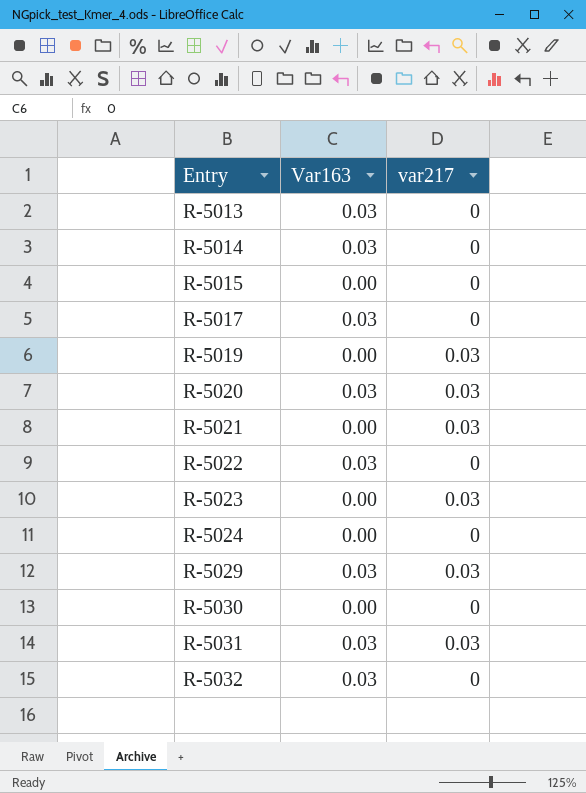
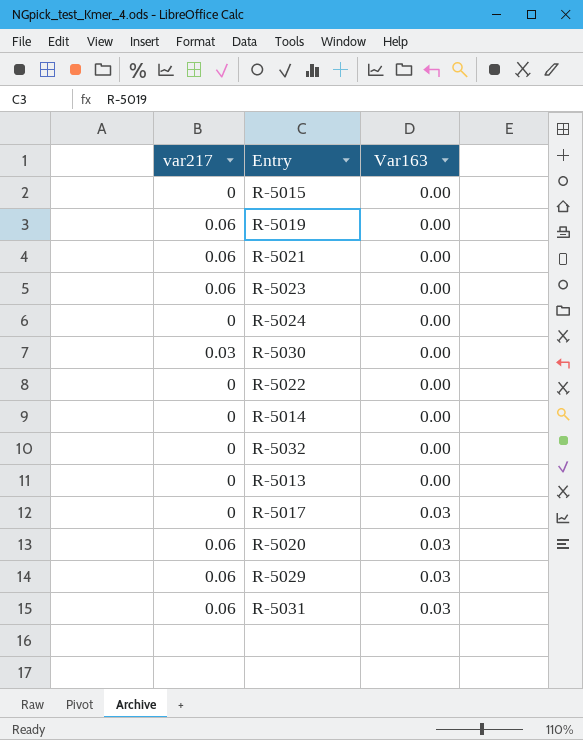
row order: Entry ascending -> Var163 ascending
column var217 | position: 3 -> 1
R-5019 | var217: 0.03 -> 0.06
R-5021 | var217: 0.03 -> 0.06
R-5023 | var217: 0.03 -> 0.06
R-5030 | var217: 0 -> 0.03
R-5022 | Var163: 0.03 -> 0.00
R-5014 | Var163: 0.03 -> 0.00
R-5032 | Var163: 0.03 -> 0.00
R-5013 | Var163: 0.03 -> 0.00
R-5020 | var217: 0.03 -> 0.06
R-5029 | var217: 0.03 -> 0.06
R-5031 | var217: 0.03 -> 0.06

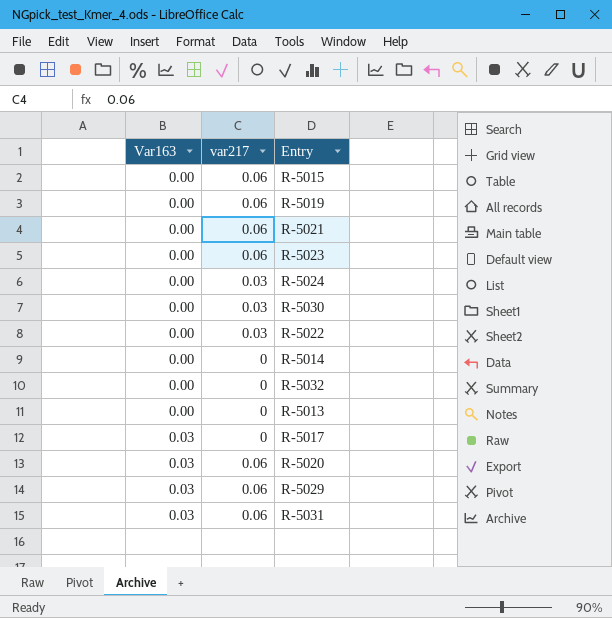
column Var163 | position: 3 -> 1
R-5015 | var217: 0 -> 0.06
R-5024 | var217: 0 -> 0.03
R-5022 | var217: 0 -> 0.03

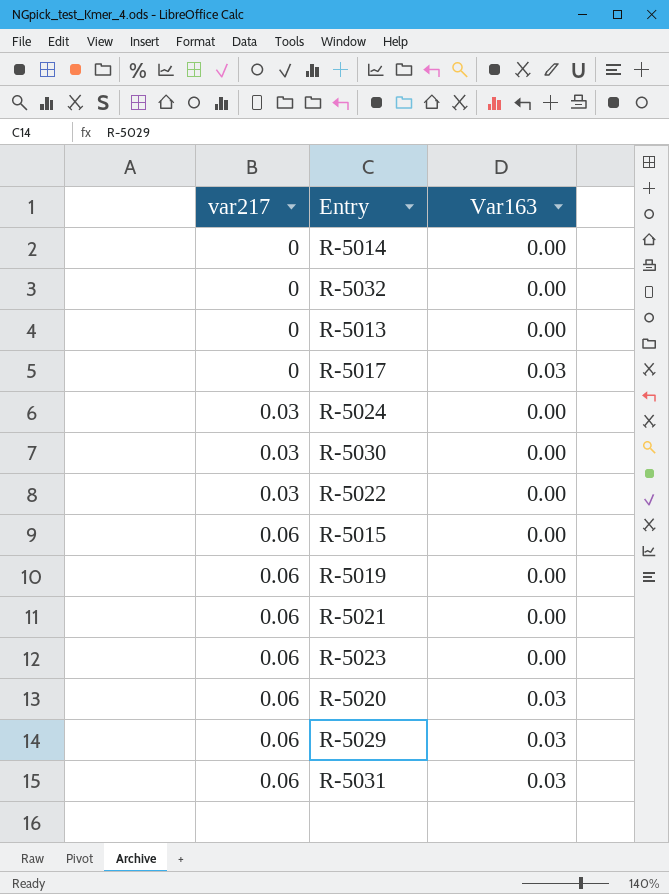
row order: Var163 ascending -> var217 ascending
column Var163 | position: 1 -> 3

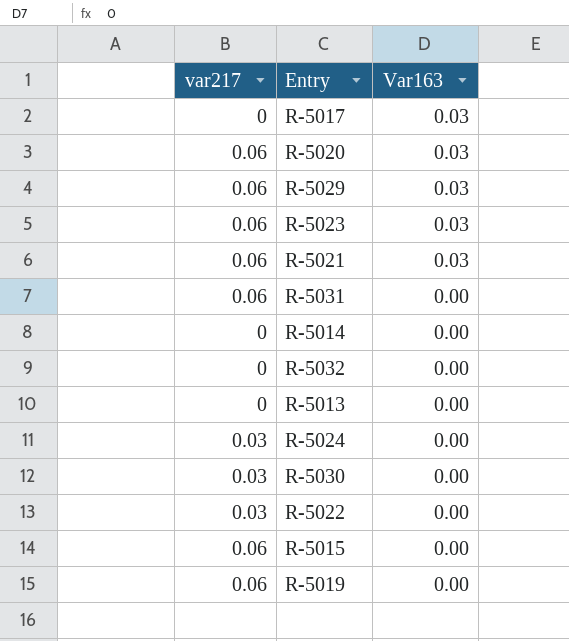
row order: var217 ascending -> Var163 descending
R-5023 | Var163: 0.00 -> 0.03
R-5021 | Var163: 0.00 -> 0.03
R-5031 | Var163: 0.03 -> 0.00

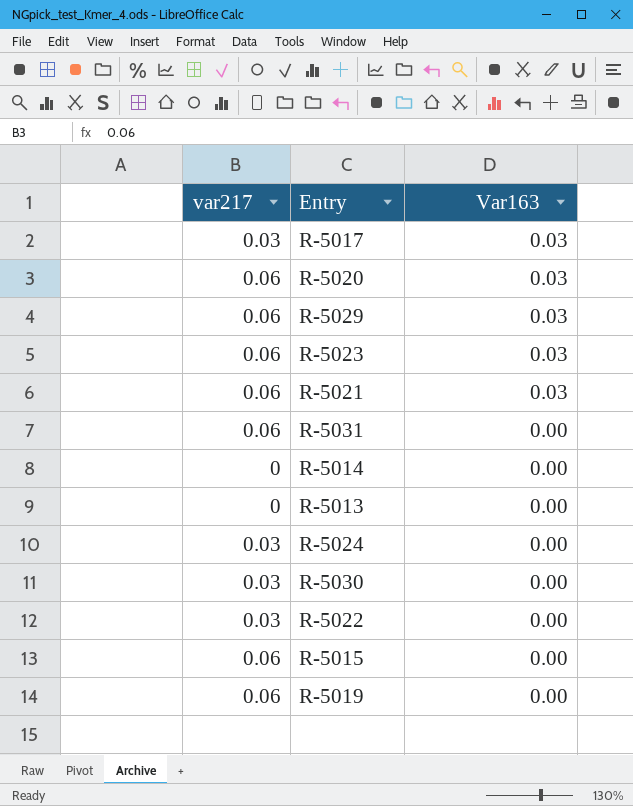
row R-5032: 0 | 0.00 -> none
R-5017 | var217: 0 -> 0.03

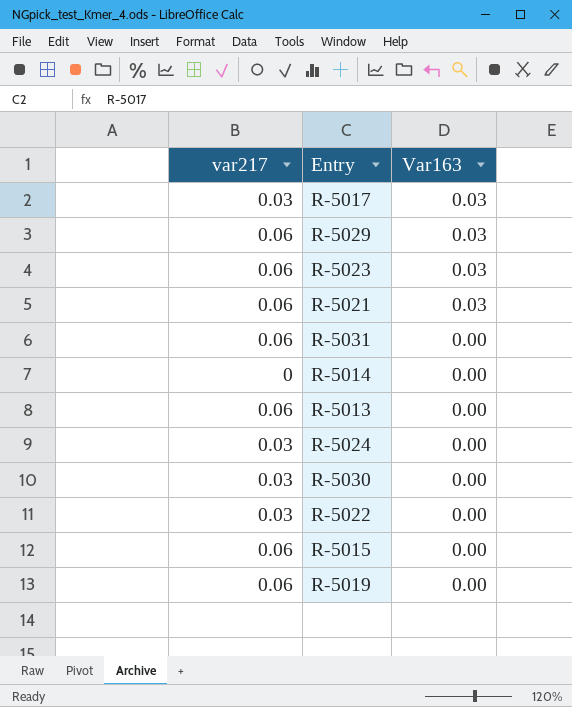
row R-5020: 0.06 | 0.03 -> none
R-5013 | var217: 0 -> 0.06

